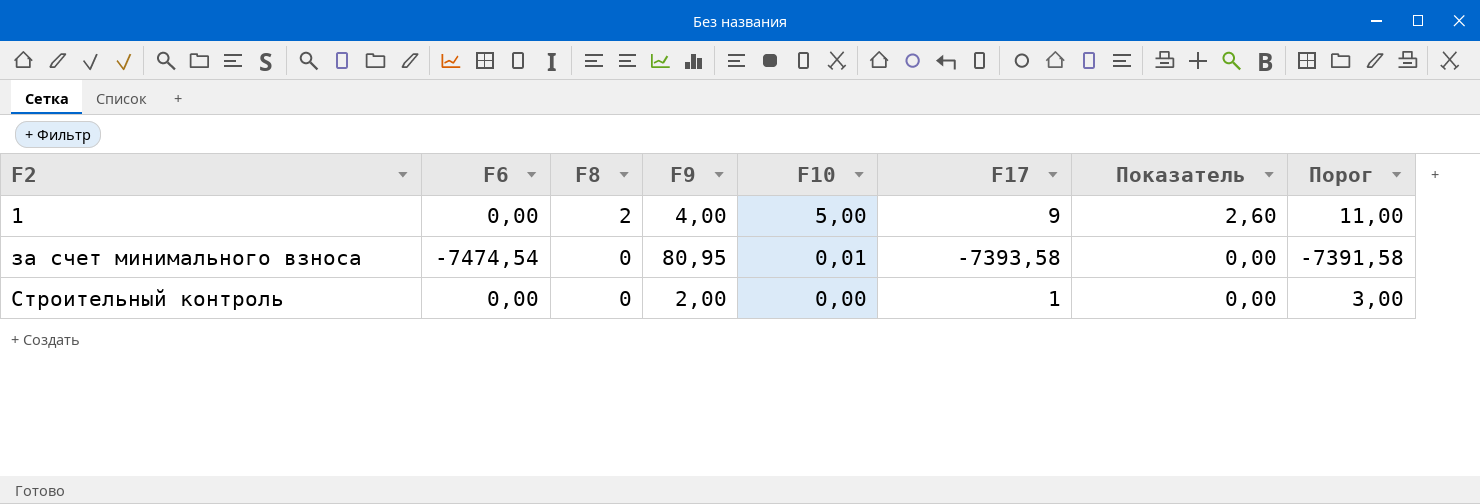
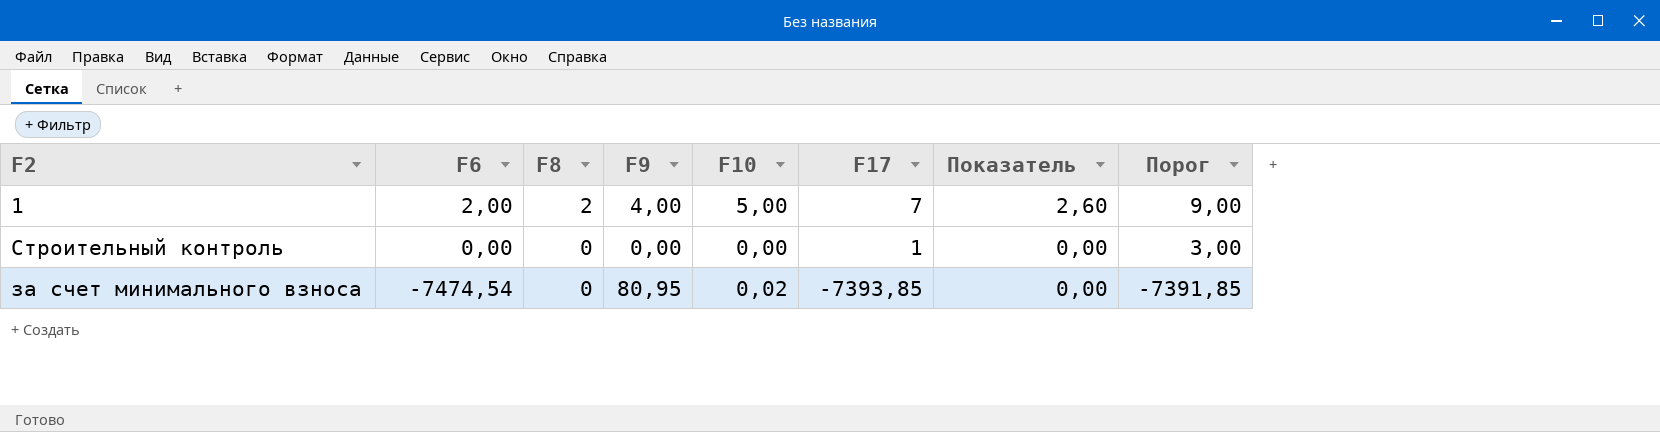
row order: F2 ascending -> F6 descending
1 | F6: 0,00 -> 2,00
1 | F17: 9 -> 7
1 | Порог: 11,00 -> 9,00
Строительный контроль | F9: 2,00 -> 0,00
за счет минимального взноса | F10: 0,01 -> 0,02
за счет минимального взноса | F17: -7393,58 -> -7393,85
за счет минимального взноса | Порог: -7391,58 -> -7391,85

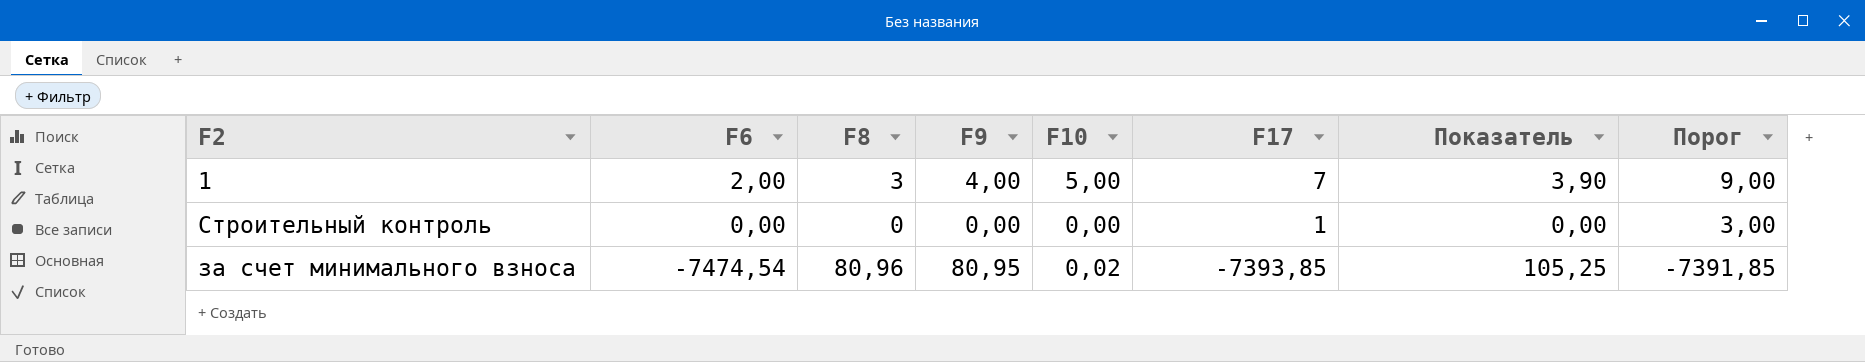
1 | F8: 2 -> 3
1 | Показатель: 2,60 -> 3,90
за счет минимального взноса | F8: 0 -> 80,96
за счет минимального взноса | Показатель: 0,00 -> 105,25

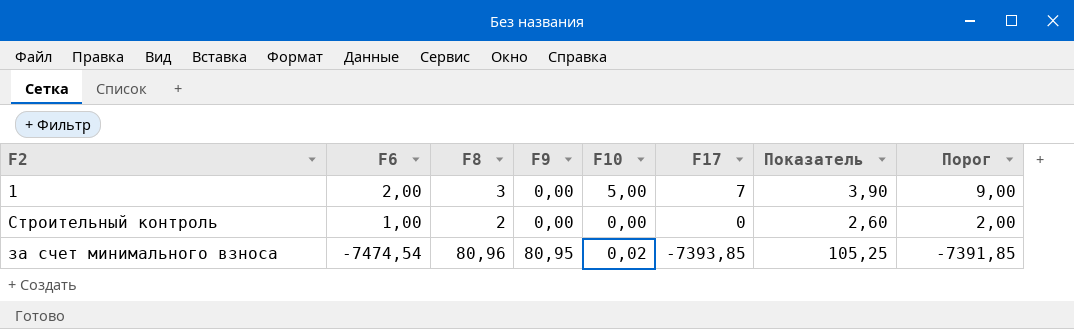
1 | F9: 4,00 -> 0,00
Строительный контроль | F6: 0,00 -> 1,00
Строительный контроль | F8: 0 -> 2
Строительный контроль | F17: 1 -> 0
Строительный контроль | Показатель: 0,00 -> 2,60
Строительный контроль | Порог: 3,00 -> 2,00

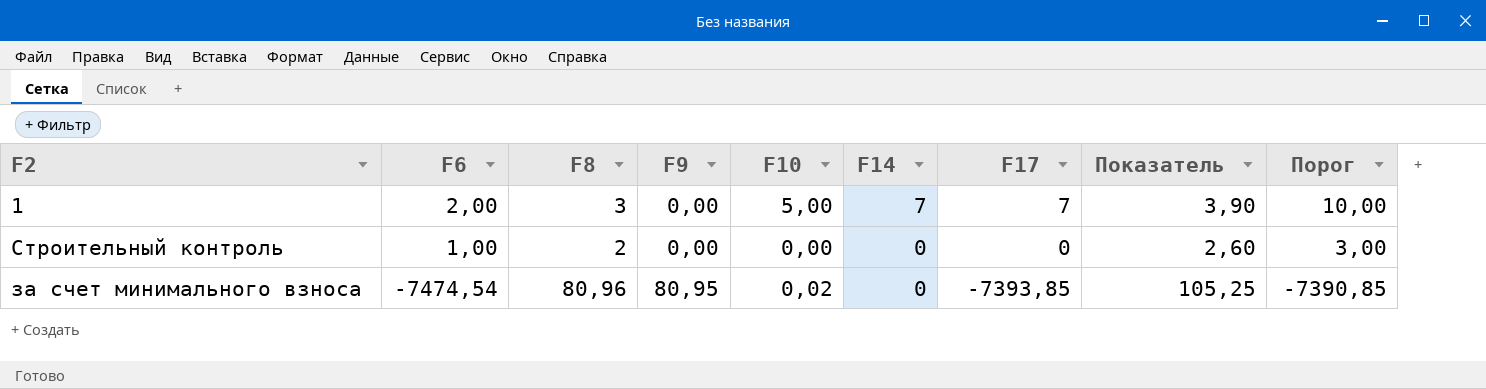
column F14 | position: none -> 6
column Порог | formula: [F17] + 2 -> [F17] + 3

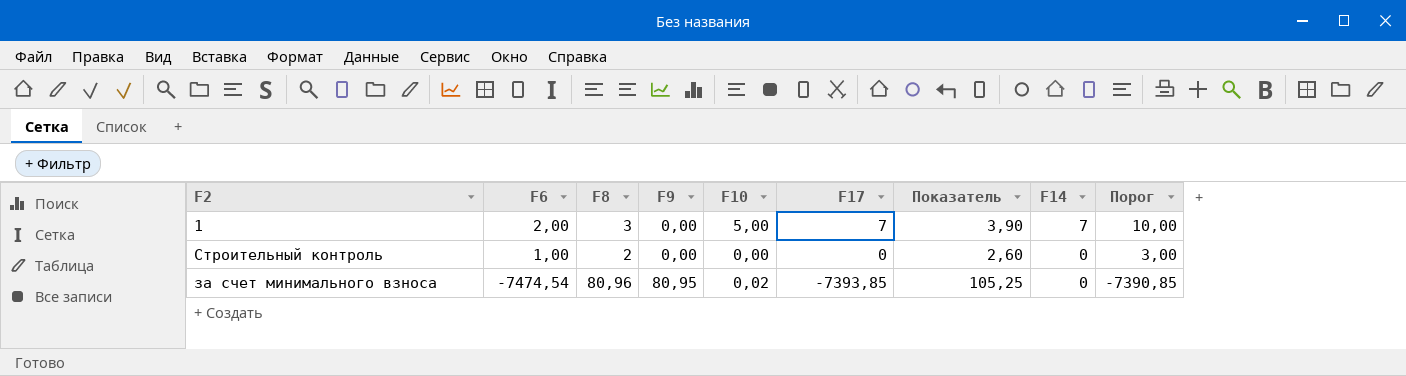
column F14 | position: 6 -> 8

